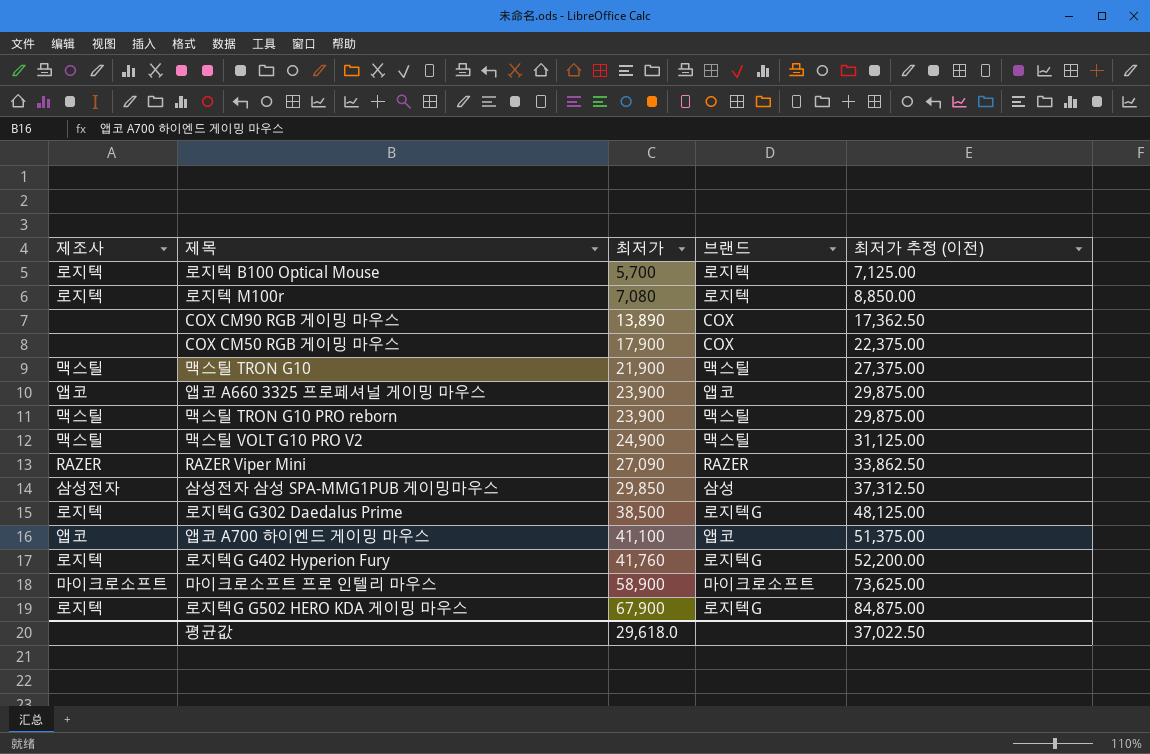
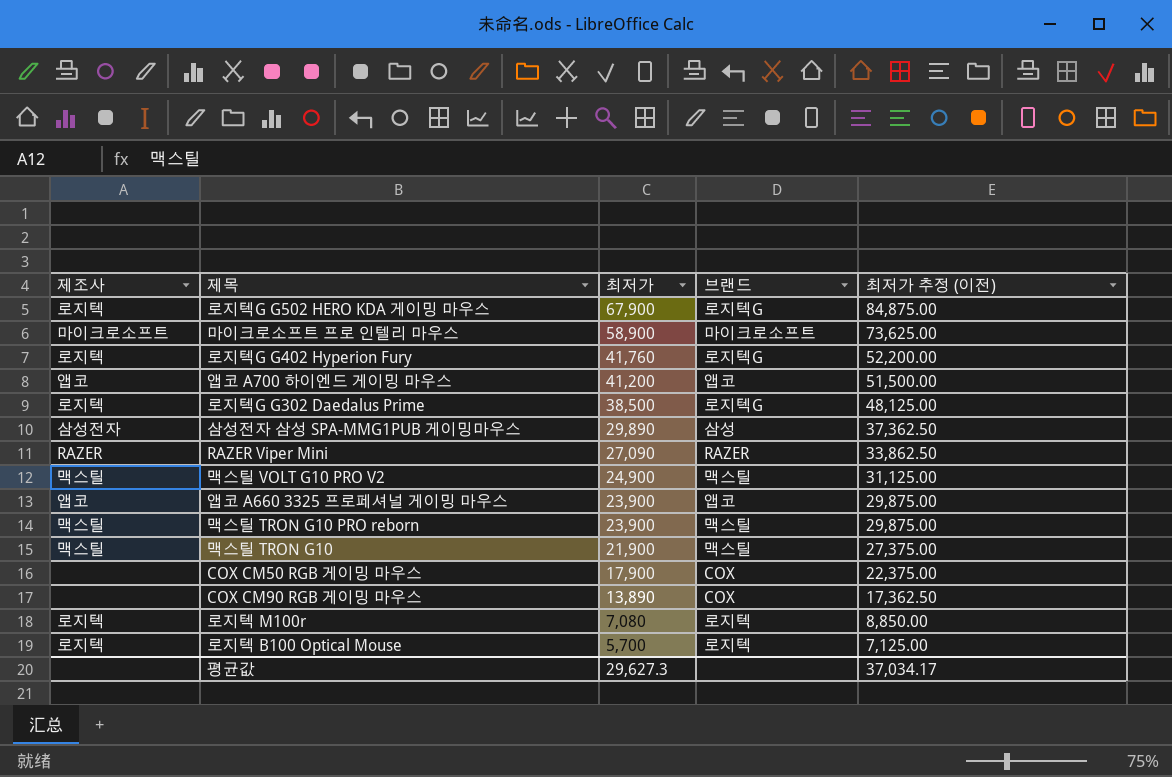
row order: 최저가 ascending -> 최저가 descending
앱코 A700 하이엔드 게이밍 마우스 | 최저가: 41,100 -> 41,200
앱코 A700 하이엔드 게이밍 마우스 | 최저가 추정 (이전): 51,375.00 -> 51,500.00
삼성전자 삼성 SPA-MMG1PUB 게이밍마우스 | 최저가: 29,850 -> 29,890
삼성전자 삼성 SPA-MMG1PUB 게이밍마우스 | 최저가 추정 (이전): 37,312.50 -> 37,362.50
평균값 | 최저가: 29,618.0 -> 29,627.3
평균값 | 최저가 추정 (이전): 37,022.50 -> 37,034.17

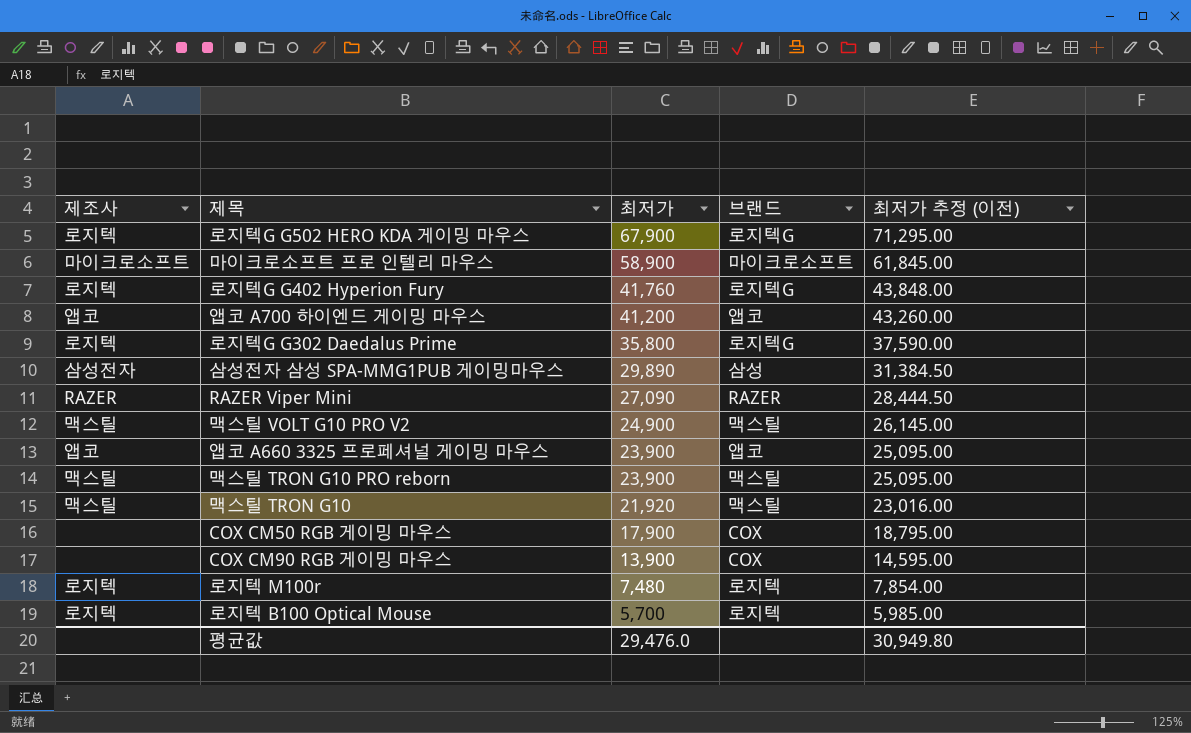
column 최저가 추정 (이전) | formula: [최저가] * 1.25 -> [최저가] * 1.05
로지텍G G302 Daedalus Prime | 최저가: 38,500 -> 35,800
맥스틸 TRON G10 | 최저가: 21,900 -> 21,920
COX CM90 RGB 게이밍 마우스 | 최저가: 13,890 -> 13,900
로지텍 M100r | 최저가: 7,080 -> 7,480
평균값 | 최저가: 29,627.3 -> 29,476.0
평균값 | 최저가 추정 (이전): 37,034.17 -> 30,949.80

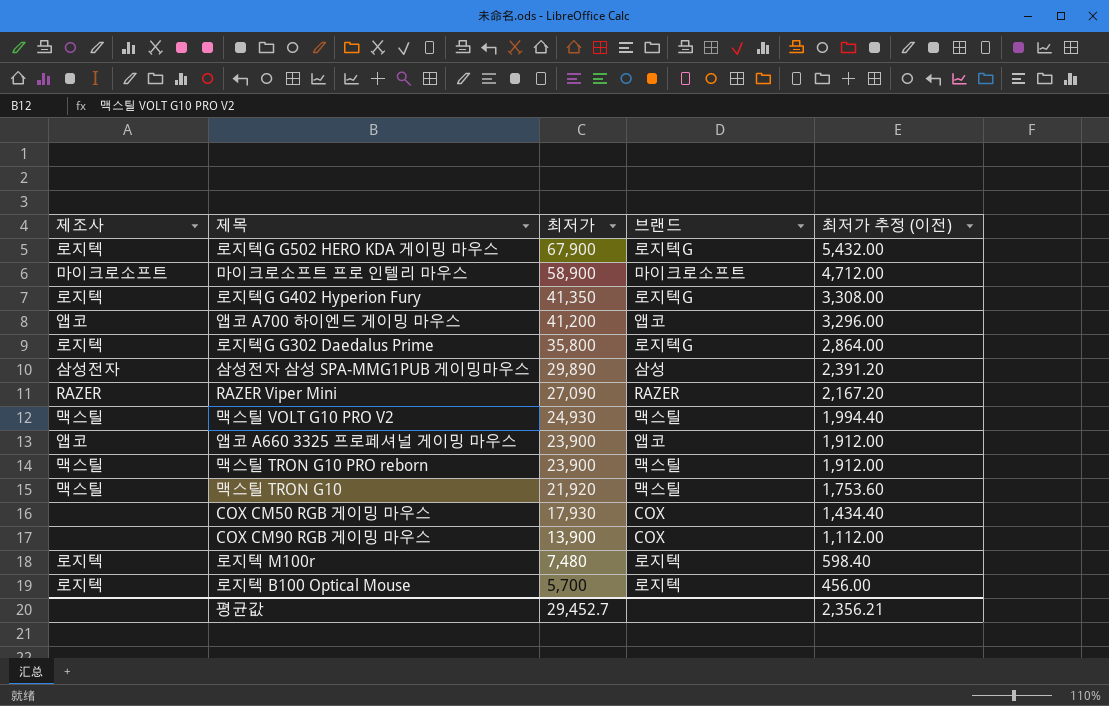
column 최저가 추정 (이전) | formula: [최저가] * 1.05 -> [최저가] * 0.08
로지텍G G402 Hyperion Fury | 최저가: 41,760 -> 41,350
맥스틸 VOLT G10 PRO V2 | 최저가: 24,900 -> 24,930
COX CM50 RGB 게이밍 마우스 | 최저가: 17,900 -> 17,930
평균값 | 최저가: 29,476.0 -> 29,452.7
평균값 | 최저가 추정 (이전): 30,949.80 -> 2,356.21

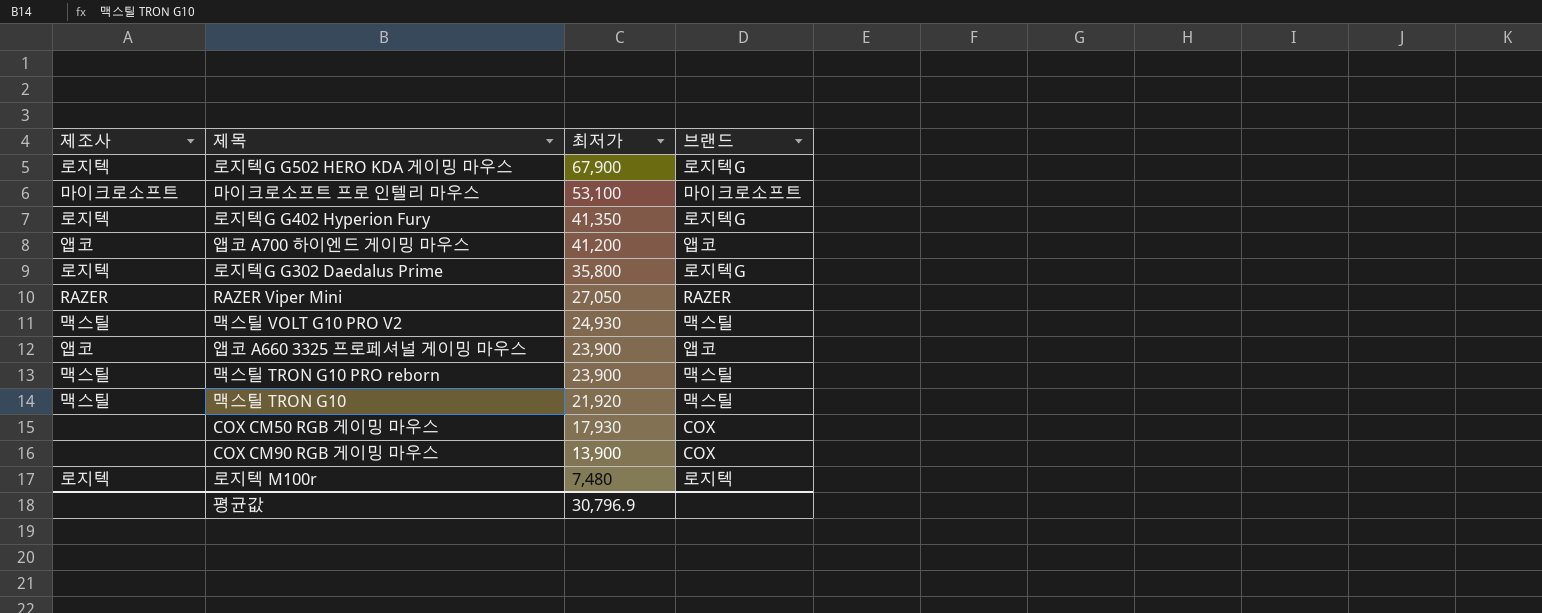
column 최저가 추정 (이전) | formula: [최저가] * 0.08 -> none
row 삼성전자 삼성 SPA-MMG1PUB 게이밍마우스: 삼성전자 | 29,890 | 삼성 | 2,391.20 -> none
row 로지텍 B100 Optical Mouse: 로지텍 | 5,700 | 로지텍 | 456.00 -> none
마이크로소프트 프로 인텔리 마우스 | 최저가: 58,900 -> 53,100
RAZER Viper Mini | 최저가: 27,090 -> 27,050
평균값 | 최저가: 29,452.7 -> 30,796.9

